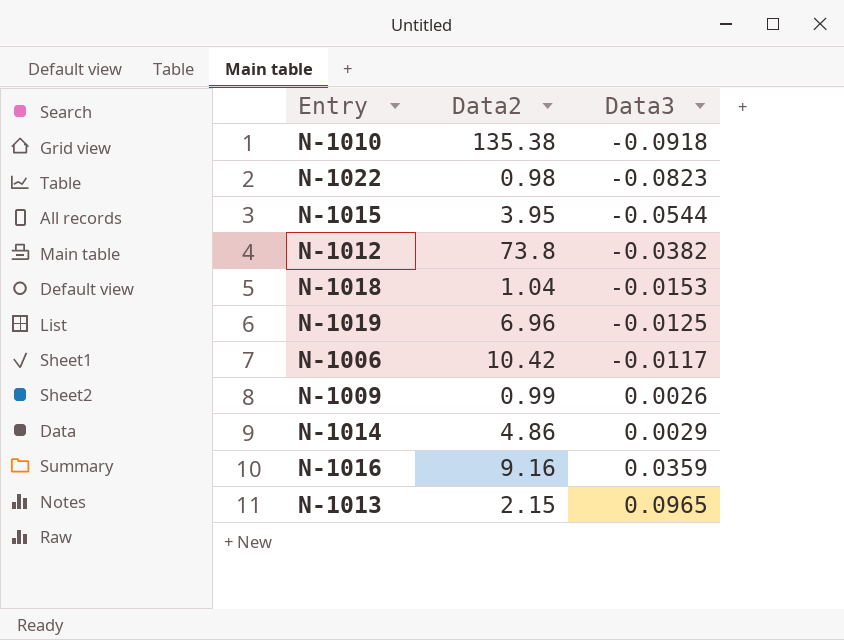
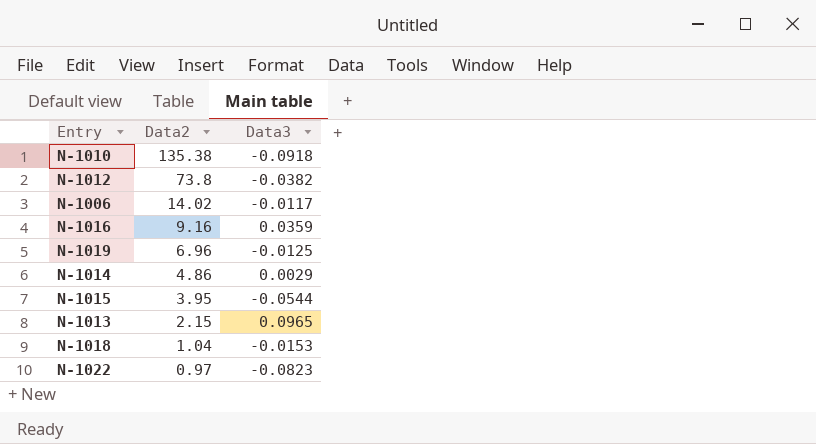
row order: Data3 ascending -> Data2 descending
row N-1009: 0.99 | 0.0026 -> none
N-1006 | Data2: 10.42 -> 14.02
N-1022 | Data2: 0.98 -> 0.97

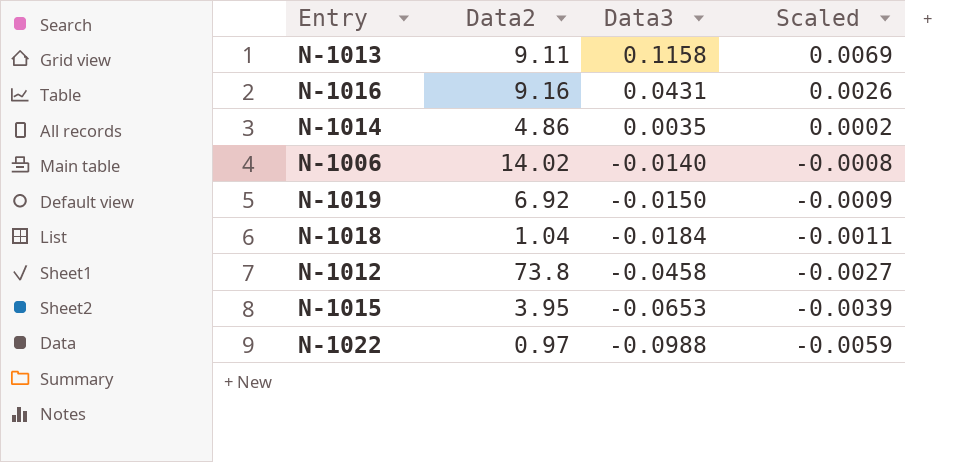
row order: Data2 descending -> Data3 descending
column Scaled | formula: none -> [Data3] * 0.06
row N-1010: 135.38 | -0.0918 -> none
N-1013 | Data2: 2.15 -> 9.11
N-1013 | Data3: 0.0965 -> 0.1158
N-1016 | Data3: 0.0359 -> 0.0431
N-1014 | Data3: 0.0029 -> 0.0035
N-1006 | Data3: -0.0117 -> -0.0140
N-1019 | Data2: 6.96 -> 6.92
N-1019 | Data3: -0.0125 -> -0.0150
N-1018 | Data3: -0.0153 -> -0.0184
N-1012 | Data3: -0.0382 -> -0.0458
N-1015 | Data3: -0.0544 -> -0.0653
N-1022 | Data3: -0.0823 -> -0.0988

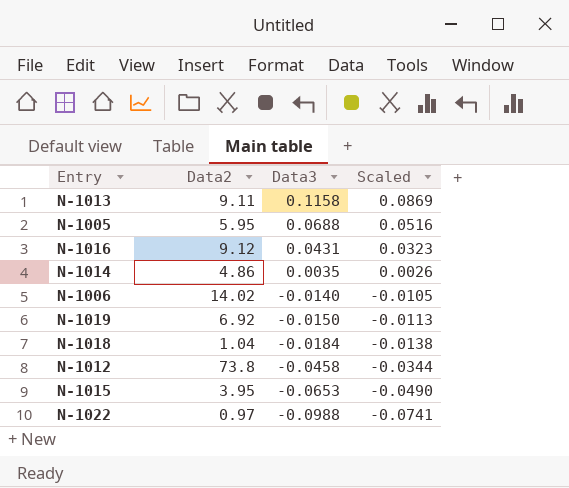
column Scaled | formula: [Data3] * 0.06 -> [Data3] * 0.75
row N-1005: none -> 5.95 | 0.0688 | 0.0516
N-1016 | Data2: 9.16 -> 9.12

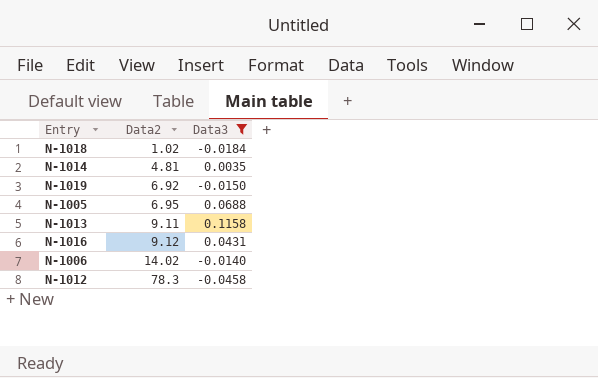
filter: none -> Data3 >= -0.0458
row order: Data3 descending -> Data2 ascending
column Scaled | formula: [Data3] * 0.75 -> none
N-1018 | Data2: 1.04 -> 1.02
N-1014 | Data2: 4.86 -> 4.81
N-1005 | Data2: 5.95 -> 6.95
N-1012 | Data2: 73.8 -> 78.3

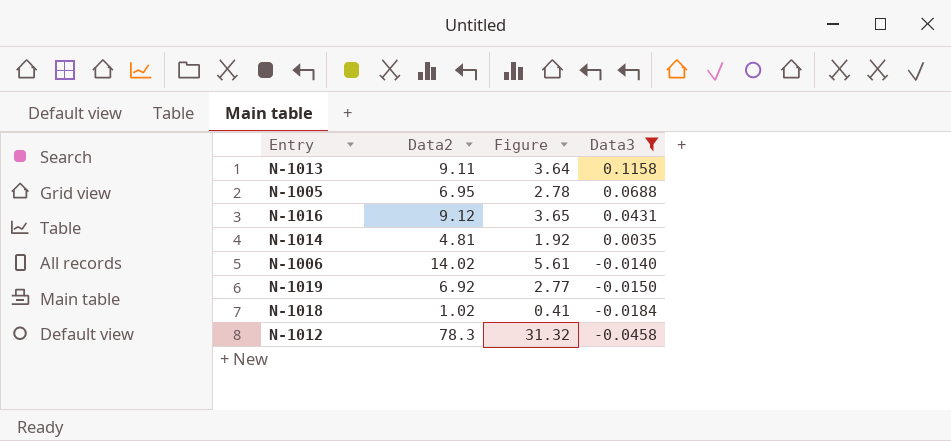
row order: Data2 ascending -> Data3 descending
column Figure | formula: none -> [Data2] * 0.4

